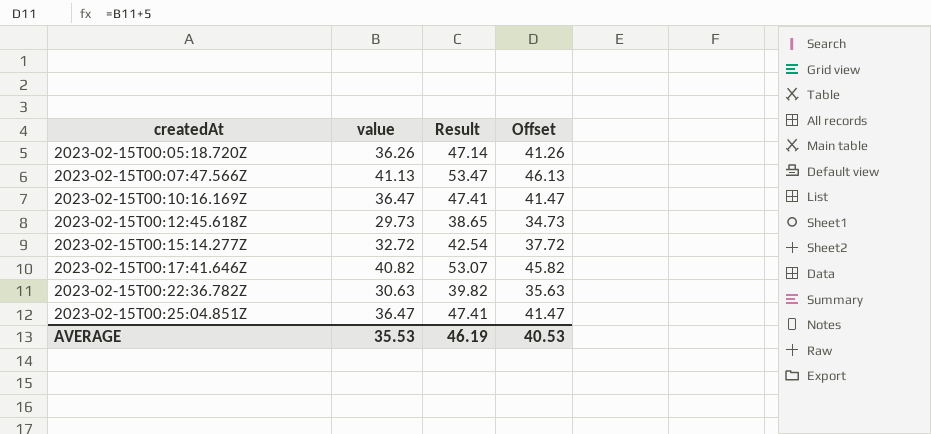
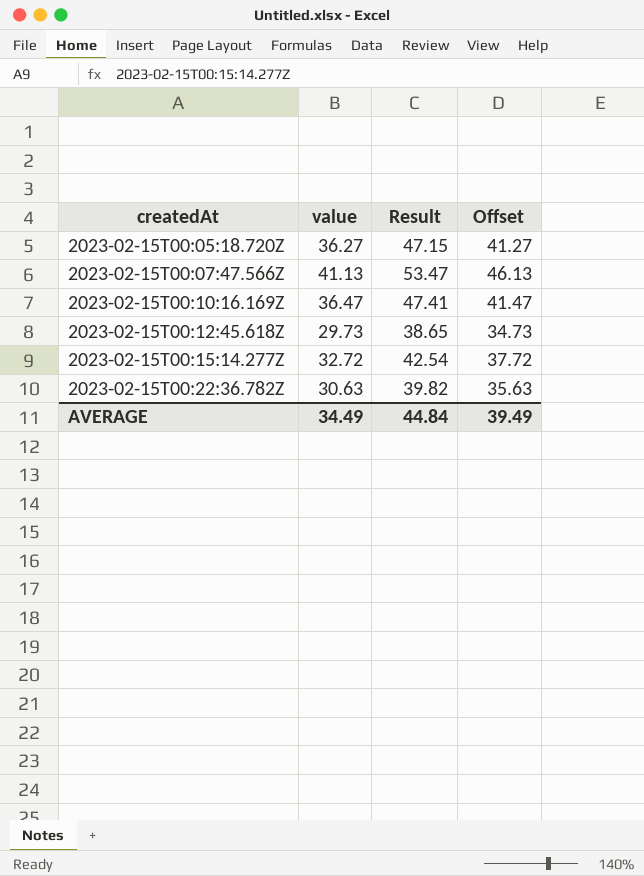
row 2023-02-15T00:17:41.646Z: 40.82 | 53.07 | 45.82 -> none
row 2023-02-15T00:25:04.851Z: 36.47 | 47.41 | 41.47 -> none
2023-02-15T00:05:18.720Z | value: 36.26 -> 36.27
2023-02-15T00:05:18.720Z | Result: 47.14 -> 47.15
2023-02-15T00:05:18.720Z | Offset: 41.26 -> 41.27
AVERAGE | value: 35.53 -> 34.49
AVERAGE | Result: 46.19 -> 44.84
AVERAGE | Offset: 40.53 -> 39.49

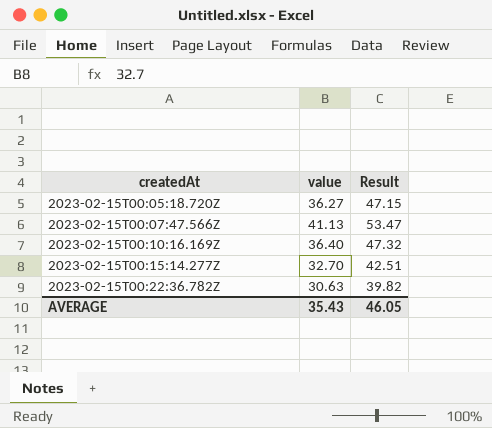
column Offset | formula: [value] + 5 -> none
row 2023-02-15T00:12:45.618Z: 29.73 | 38.65 | 34.73 -> none
2023-02-15T00:10:16.169Z | value: 36.47 -> 36.40
2023-02-15T00:10:16.169Z | Result: 47.41 -> 47.32
2023-02-15T00:15:14.277Z | value: 32.72 -> 32.70
2023-02-15T00:15:14.277Z | Result: 42.54 -> 42.51
AVERAGE | value: 34.49 -> 35.43
AVERAGE | Result: 44.84 -> 46.05

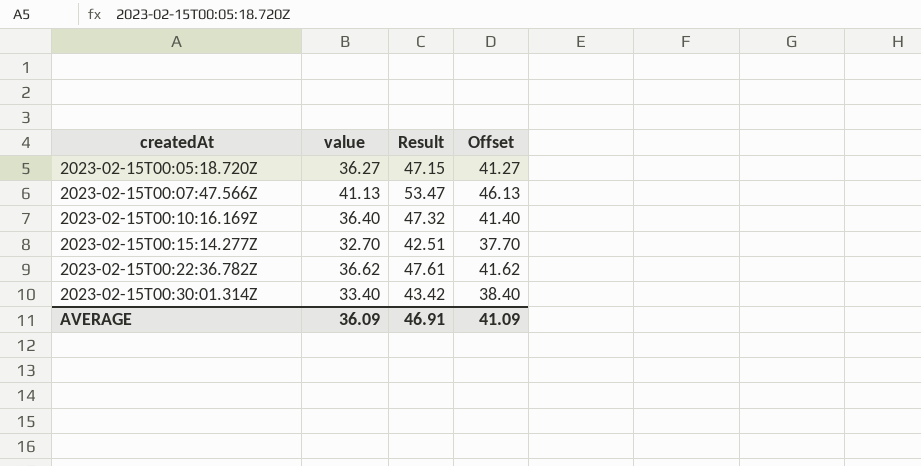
column Offset | formula: none -> [value] + 5
2023-02-15T00:22:36.782Z | value: 30.63 -> 36.62
2023-02-15T00:22:36.782Z | Result: 39.82 -> 47.61
row 2023-02-15T00:30:01.314Z: none -> 33.40 | 43.42 | 38.40
AVERAGE | value: 35.43 -> 36.09
AVERAGE | Result: 46.05 -> 46.91

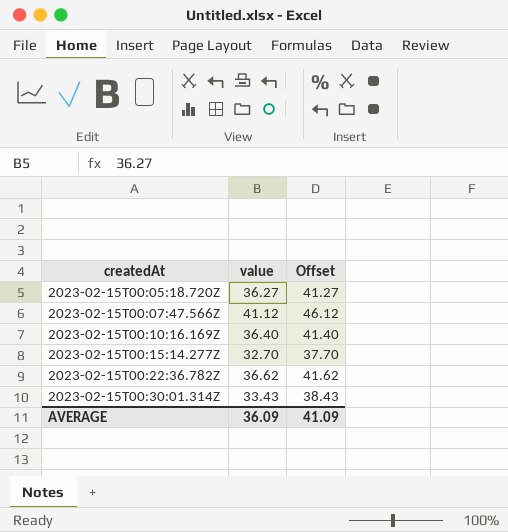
column Result | formula: [value] * 1.3 -> none
2023-02-15T00:07:47.566Z | value: 41.13 -> 41.12
2023-02-15T00:07:47.566Z | Offset: 46.13 -> 46.12
2023-02-15T00:30:01.314Z | value: 33.40 -> 33.43
2023-02-15T00:30:01.314Z | Offset: 38.40 -> 38.43

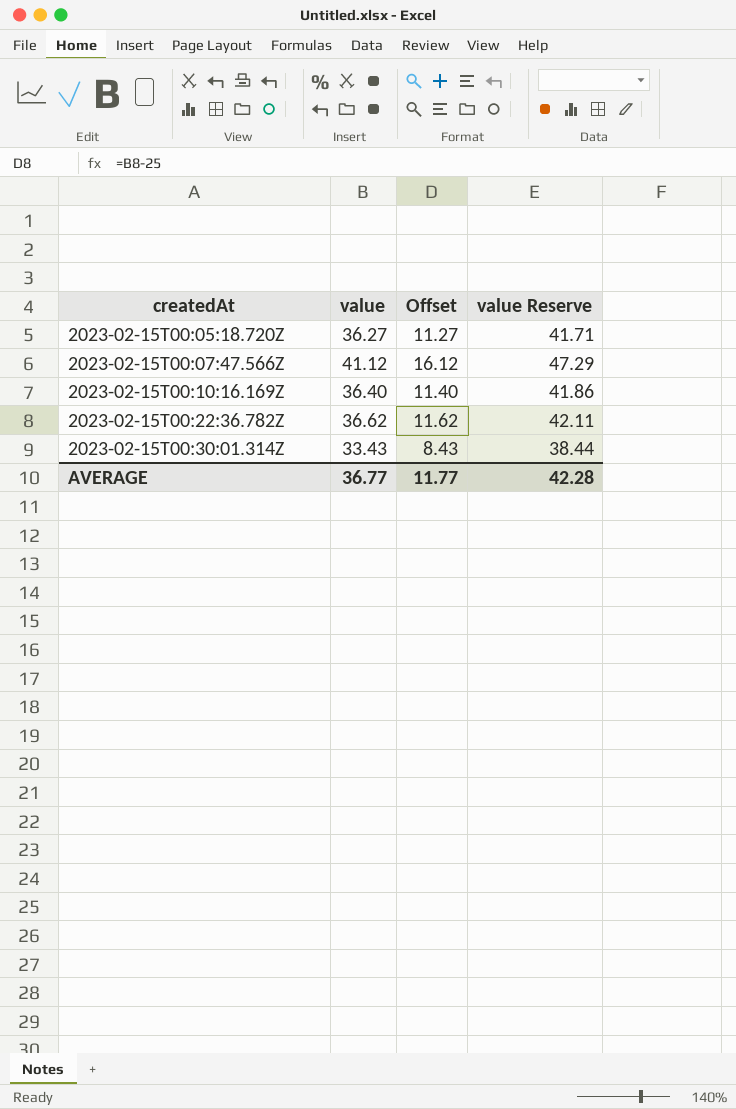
column Offset | formula: [value] + 5 -> [value] - 25
column value Reserve | formula: none -> [value] * 1.15
row 2023-02-15T00:15:14.277Z: 32.70 | 37.70 -> none
AVERAGE | value: 36.09 -> 36.77
AVERAGE | Offset: 41.09 -> 11.77

